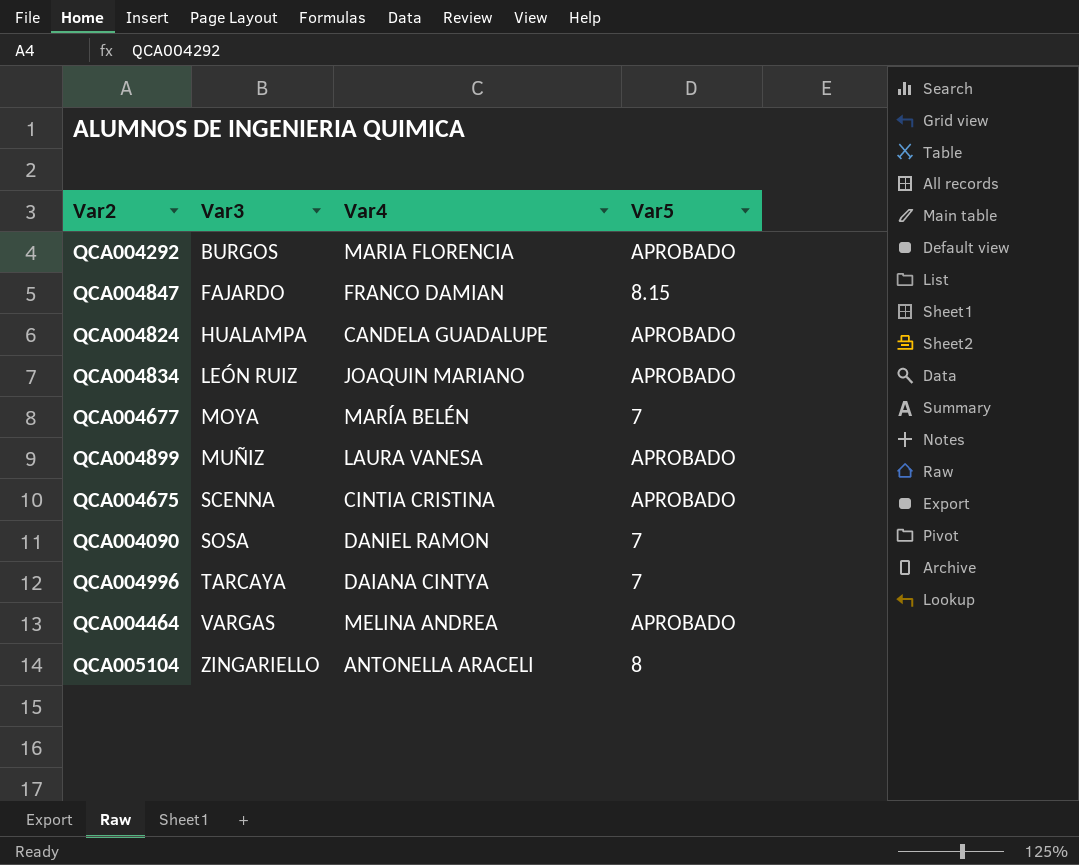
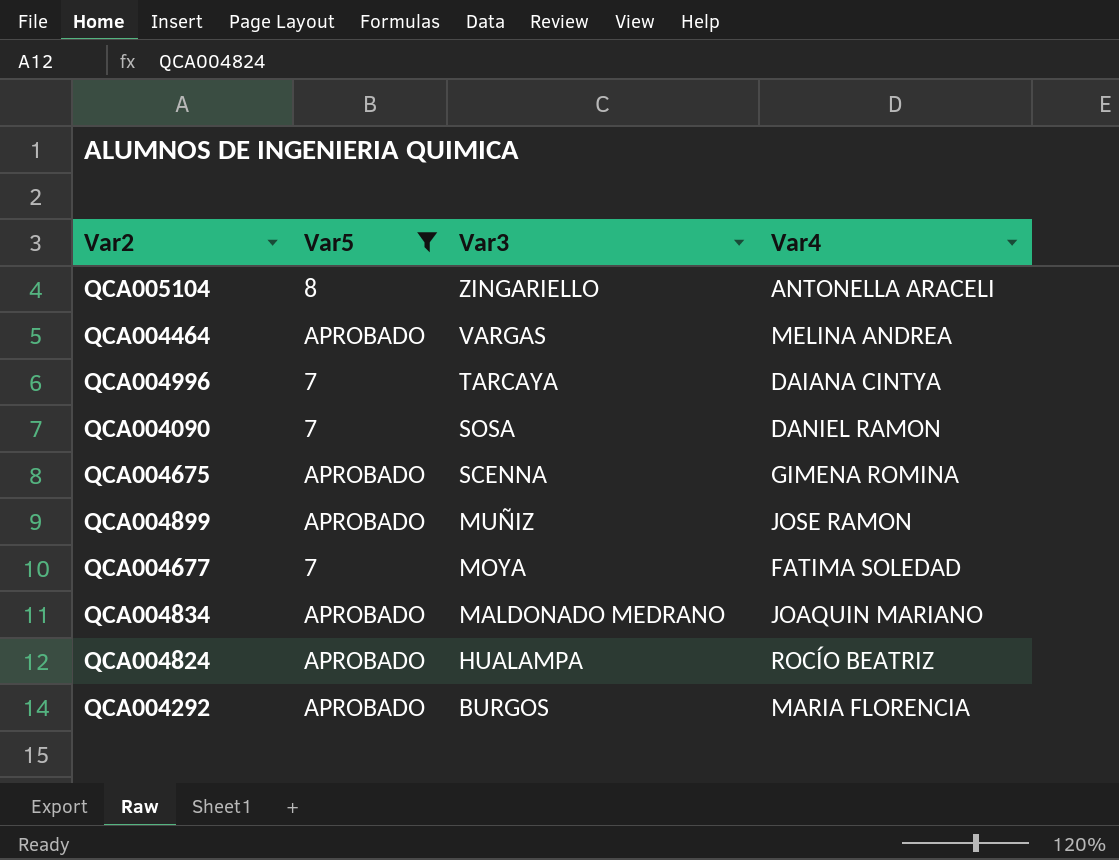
filter: none -> Var5 != 8.15
row order: Var3 ascending -> Var3 descending
column Var5 | position: 4 -> 2
QCA004675 | Var4: CINTIA CRISTINA -> GIMENA ROMINA
QCA004899 | Var4: LAURA VANESA -> JOSE RAMON
QCA004677 | Var4: MARÍA BELÉN -> FATIMA SOLEDAD
QCA004834 | Var3: LEÓN RUIZ -> MALDONADO MEDRANO
QCA004824 | Var4: CANDELA GUADALUPE -> ROCÍO BEATRIZ

